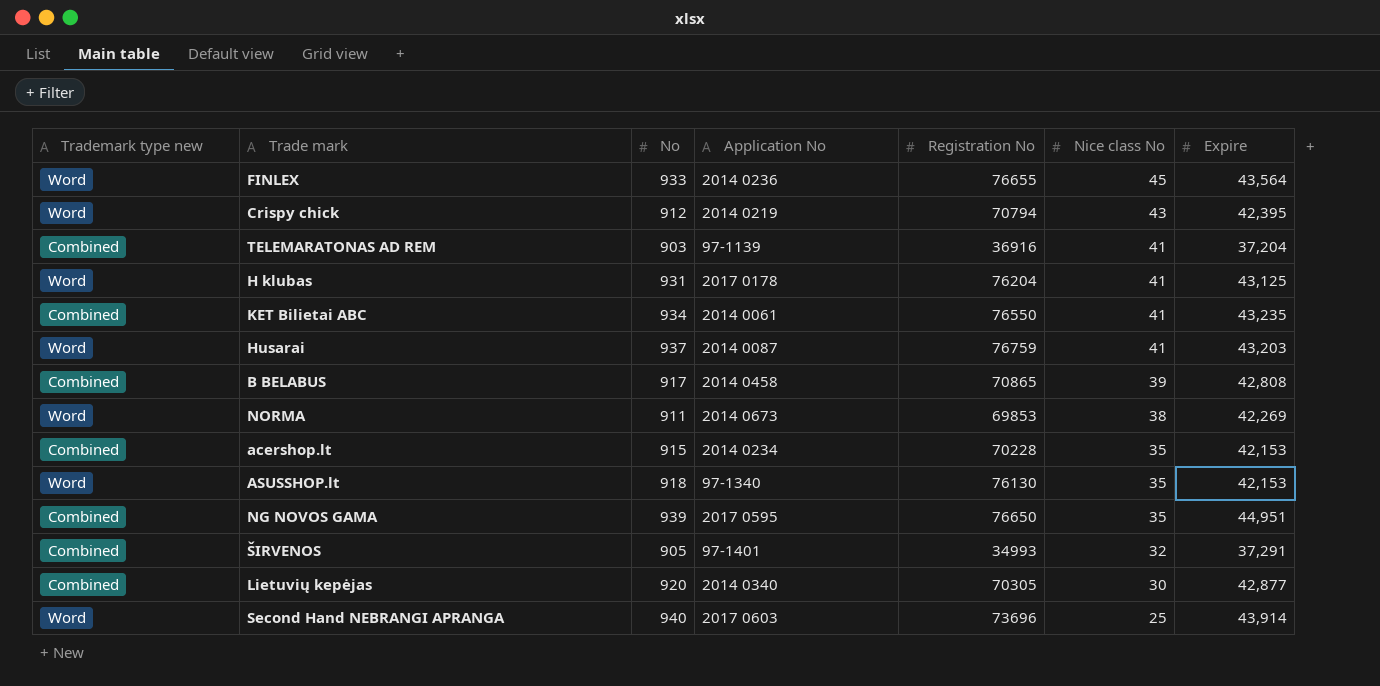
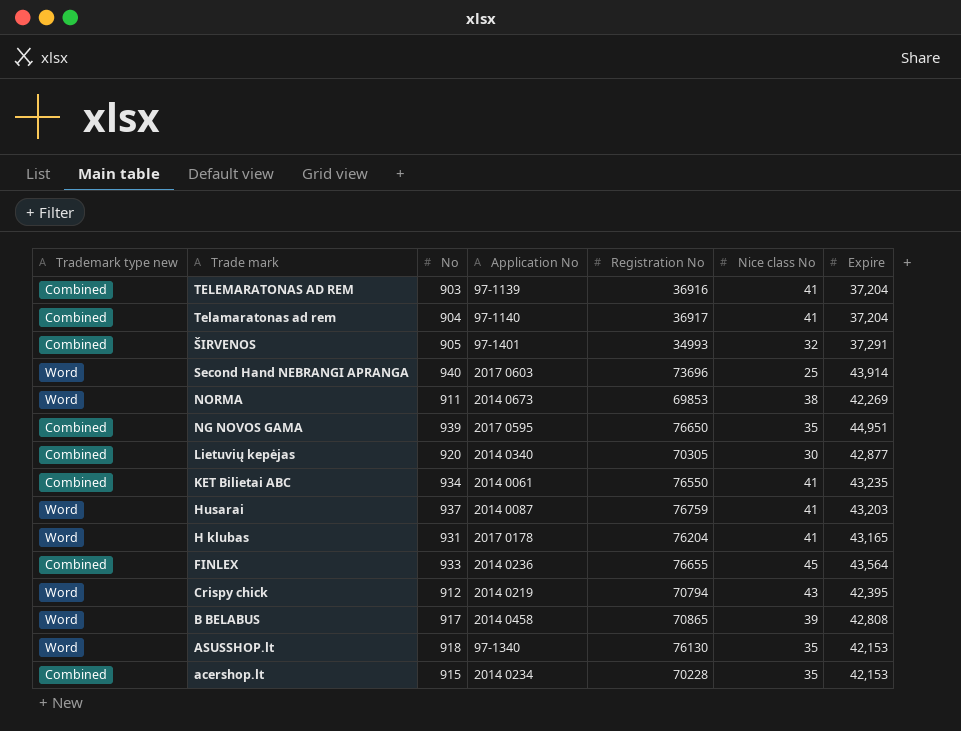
row order: Nice class No descending -> Trade mark descending
row Telamaratonas ad rem: none -> Combined | 904 | 97-1140 | 36917 | 41 | 37,204
H klubas | Expire: 43,125 -> 43,165
FINLEX | Trademark type new: Word -> Combined
B BELABUS | Trademark type new: Combined -> Word

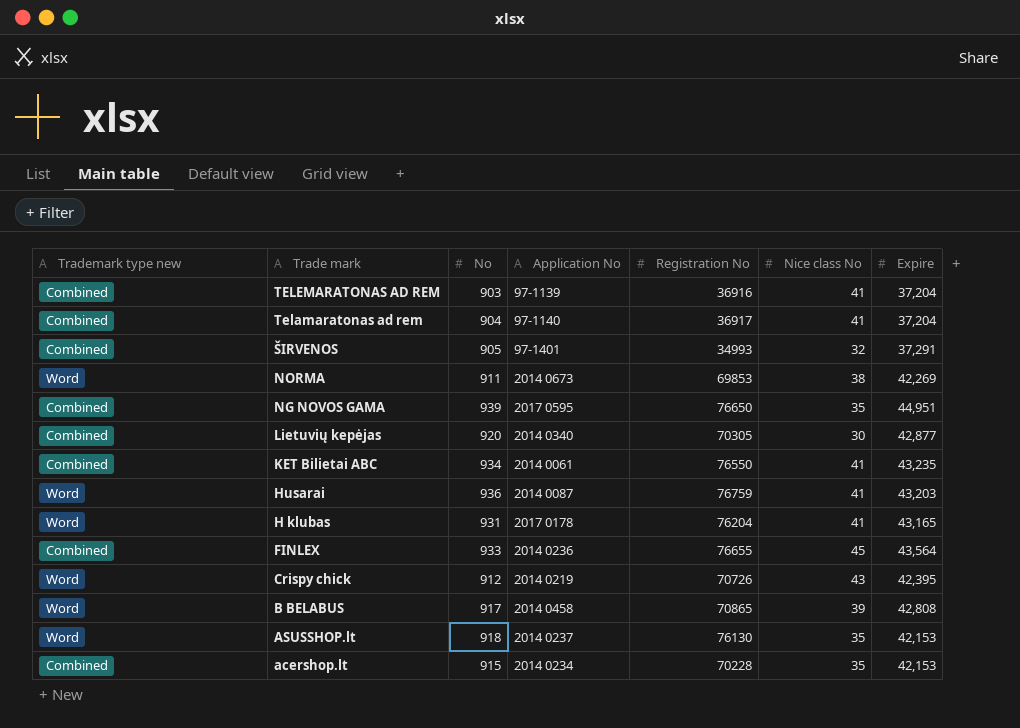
row Second Hand NEBRANGI APRANGA: Word | 940 | 2017 0603 | 73696 | 25 | 43,914 -> none
Husarai | No: 937 -> 936
Crispy chick | Registration No: 70794 -> 70726
ASUSSHOP.lt | Application No: 97-1340 -> 2014 0237

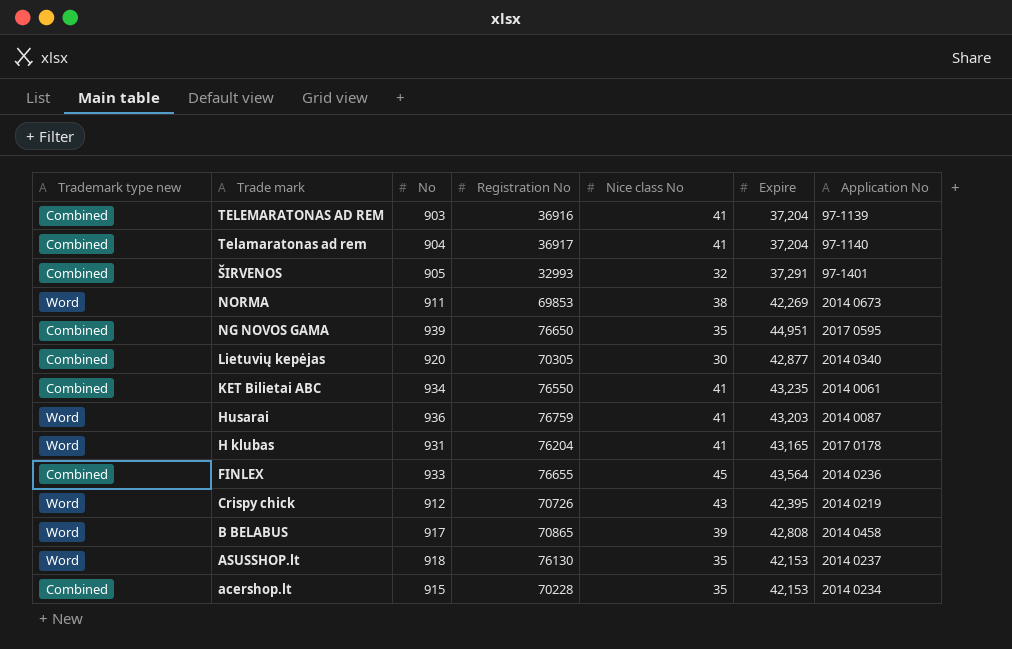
column Application No | position: 4 -> 7
ŠIRVENOS | Registration No: 34993 -> 32993

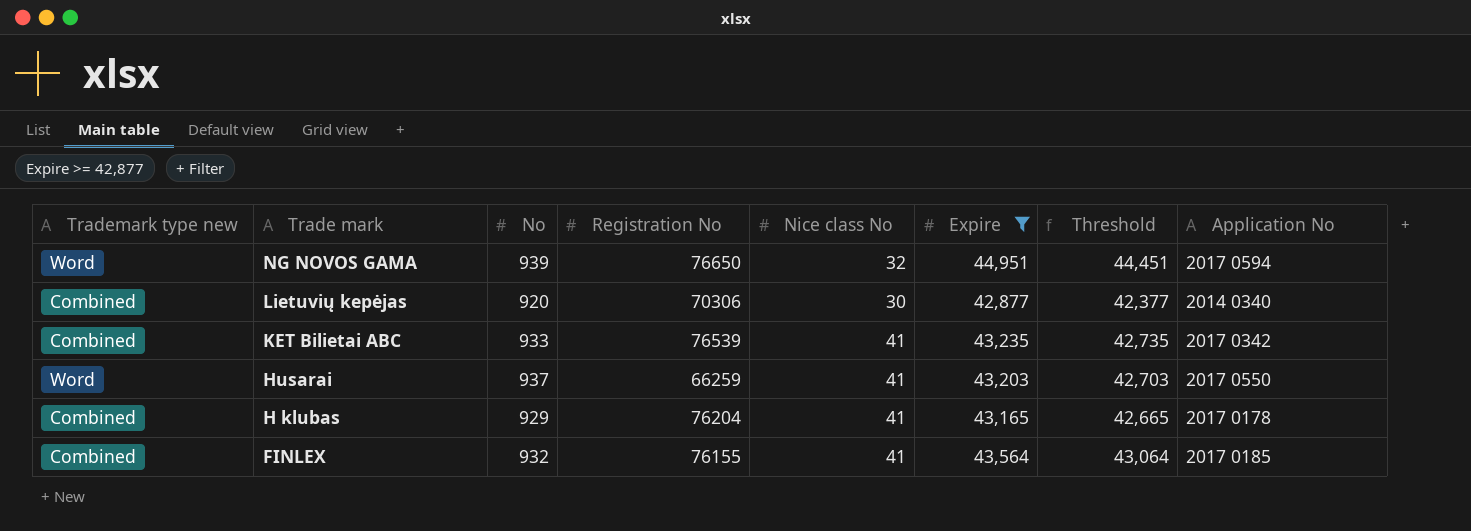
filter: none -> Expire >= 42,877
column Threshold | formula: none -> [Expire] - 500
NG NOVOS GAMA | Trademark type new: Combined -> Word
NG NOVOS GAMA | Nice class No: 35 -> 32
NG NOVOS GAMA | Application No: 2017 0595 -> 2017 0594
Lietuvių kepėjas | Registration No: 70305 -> 70306
KET Bilietai ABC | No: 934 -> 933
KET Bilietai ABC | Registration No: 76550 -> 76539
KET Bilietai ABC | Application No: 2014 0061 -> 2017 0342
Husarai | No: 936 -> 937
Husarai | Registration No: 76759 -> 66259
Husarai | Application No: 2014 0087 -> 2017 0550
H klubas | Trademark type new: Word -> Combined
H klubas | No: 931 -> 929
FINLEX | No: 933 -> 932
FINLEX | Registration No: 76655 -> 76155
FINLEX | Nice class No: 45 -> 41
FINLEX | Application No: 2014 0236 -> 2017 0185

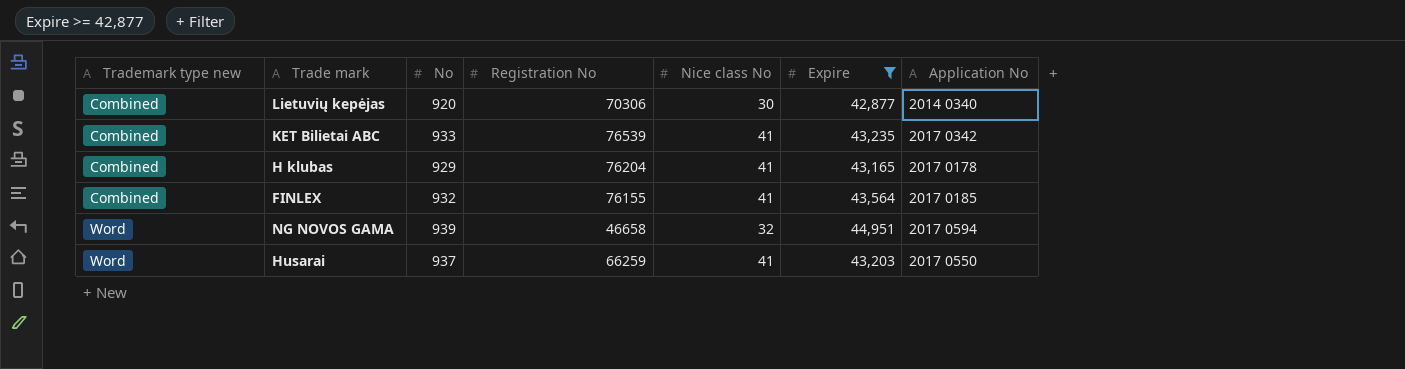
row order: Trade mark descending -> Trademark type new ascending
column Threshold | formula: [Expire] - 500 -> none
NG NOVOS GAMA | Registration No: 76650 -> 46658

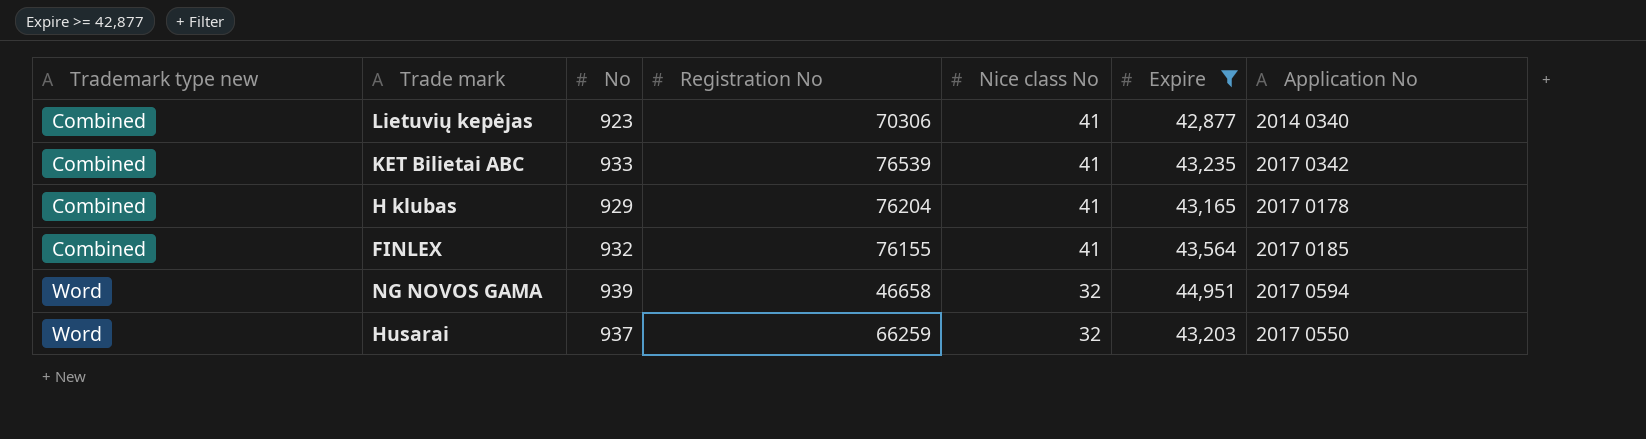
Lietuvių kepėjas | No: 920 -> 923
Lietuvių kepėjas | Nice class No: 30 -> 41
Husarai | Nice class No: 41 -> 32

